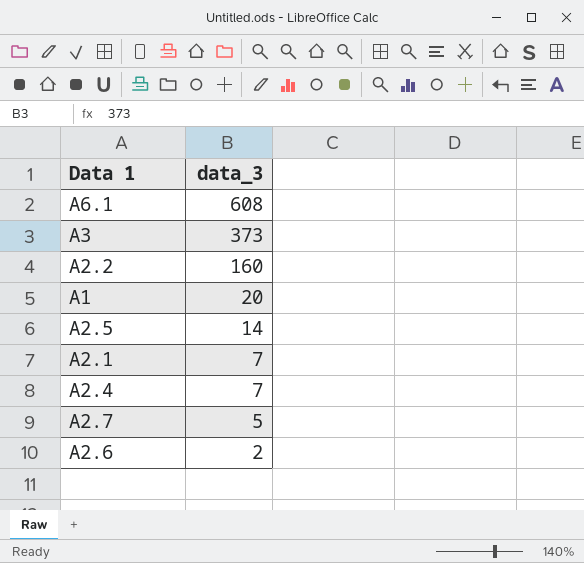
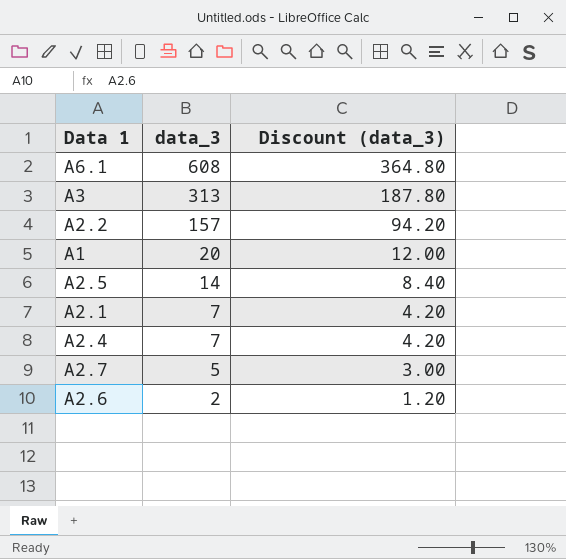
column Discount (data_3) | formula: none -> [data_3] * 0.6
A3 | data_3: 373 -> 313
A2.2 | data_3: 160 -> 157

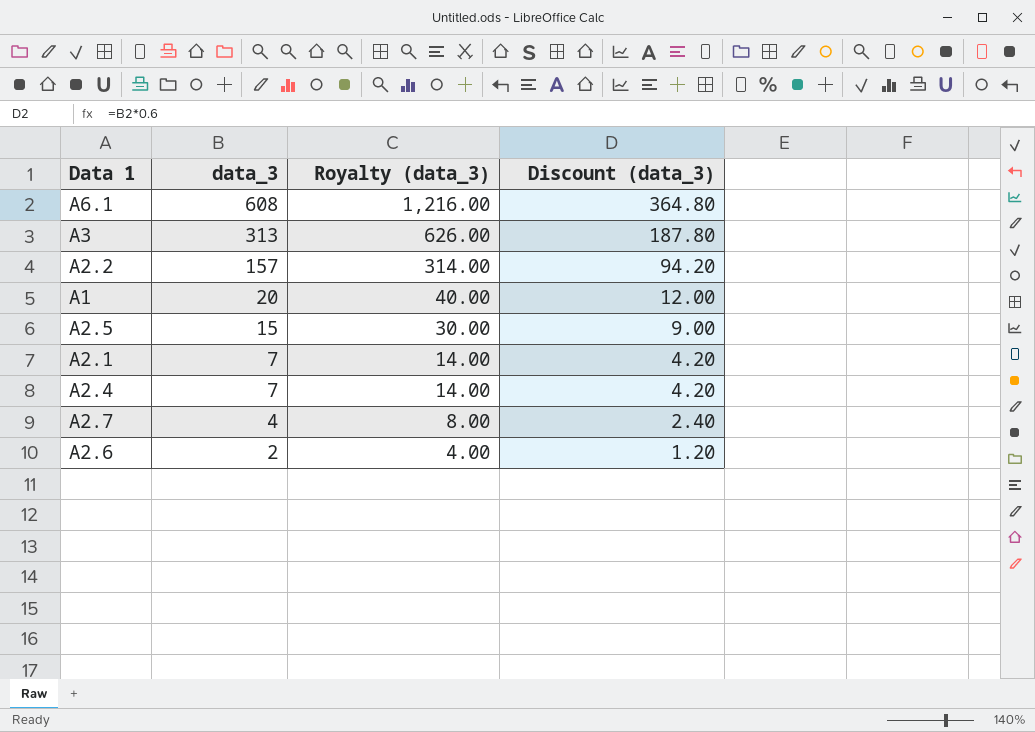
column Royalty (data_3) | formula: none -> [data_3] * 2
A2.5 | data_3: 14 -> 15
A2.5 | Discount (data_3): 8.40 -> 9.00
A2.7 | data_3: 5 -> 4
A2.7 | Discount (data_3): 3.00 -> 2.40

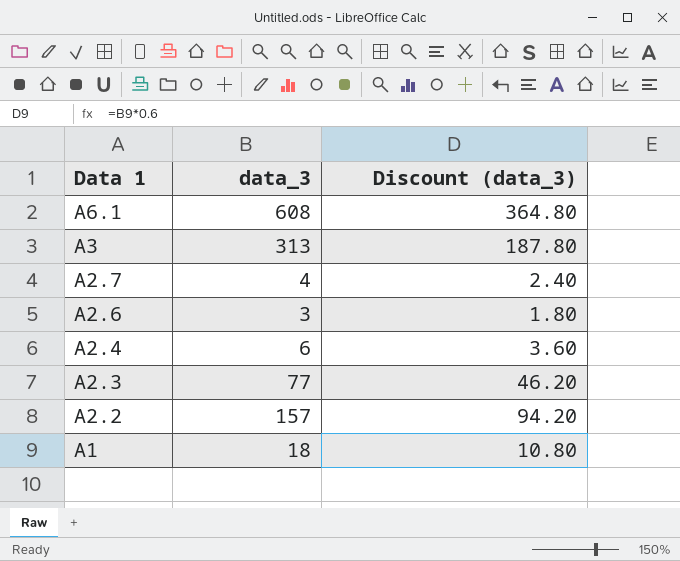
row order: data_3 descending -> Data 1 descending
column Royalty (data_3) | formula: [data_3] * 2 -> none
row A2.5: 15 | 30.00 | 9.00 -> none
row A2.1: 7 | 14.00 | 4.20 -> none
A2.6 | data_3: 2 -> 3
A2.6 | Discount (data_3): 1.20 -> 1.80
A2.4 | data_3: 7 -> 6
A2.4 | Discount (data_3): 4.20 -> 3.60
row A2.3: none -> 77 | 46.20
A1 | data_3: 20 -> 18
A1 | Discount (data_3): 12.00 -> 10.80

